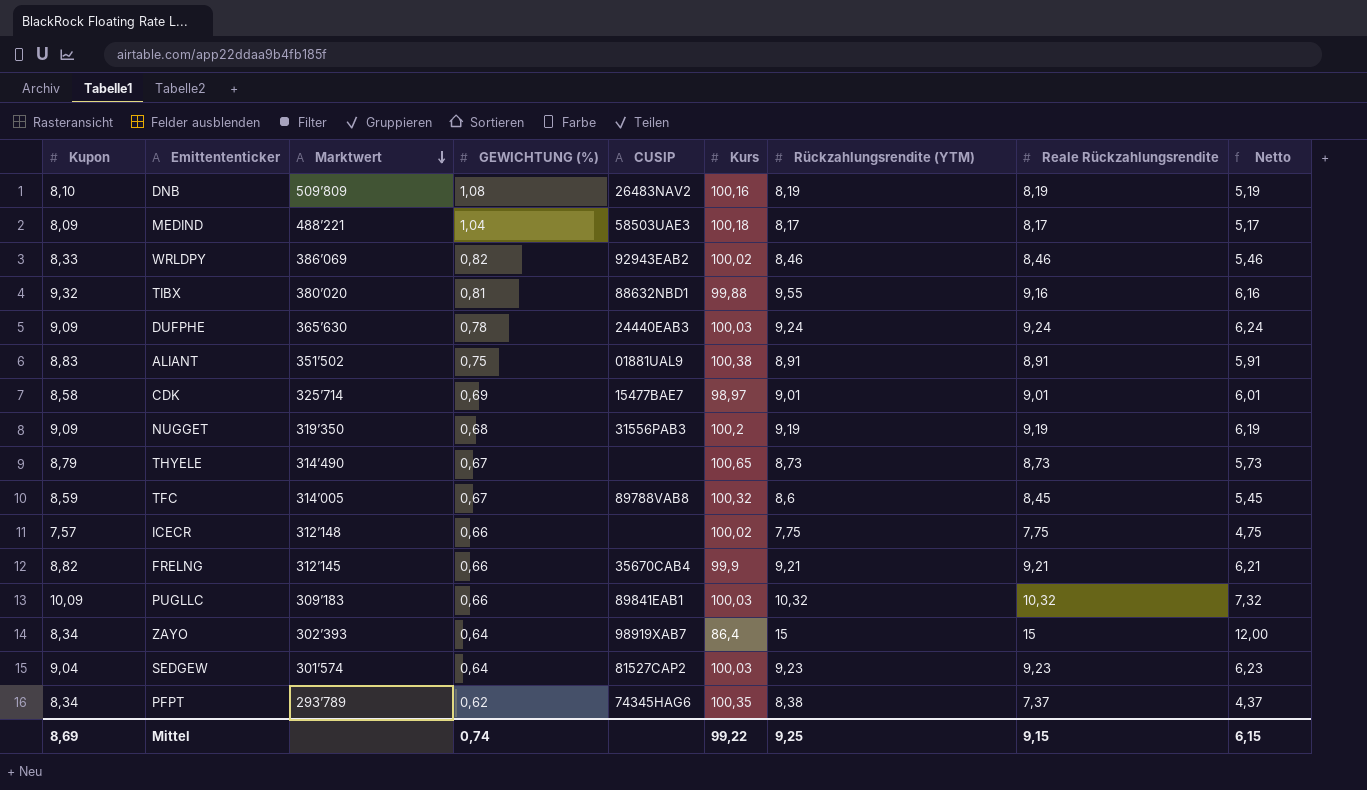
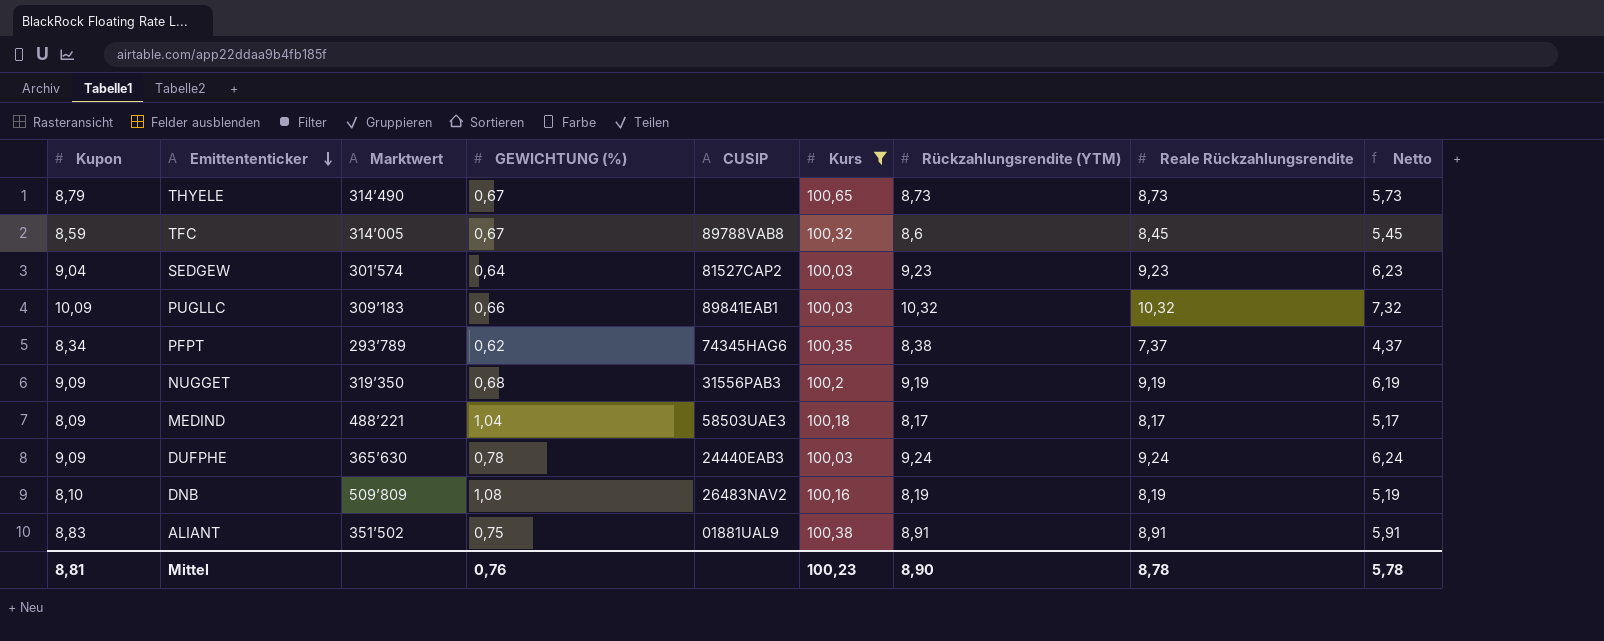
filter: none -> Kurs >= 100,03
row order: Marktwert descending -> Emittententicker descending
Mittel | Kupon: 8,69 -> 8,81
Mittel | GEWICHTUNG (%): 0,74 -> 0,76
Mittel | Kurs: 99,22 -> 100,23
Mittel | Rückzahlungsrendite (YTM): 9,25 -> 8,90
Mittel | Reale Rückzahlungsrendite: 9,15 -> 8,78
Mittel | Netto: 6,15 -> 5,78

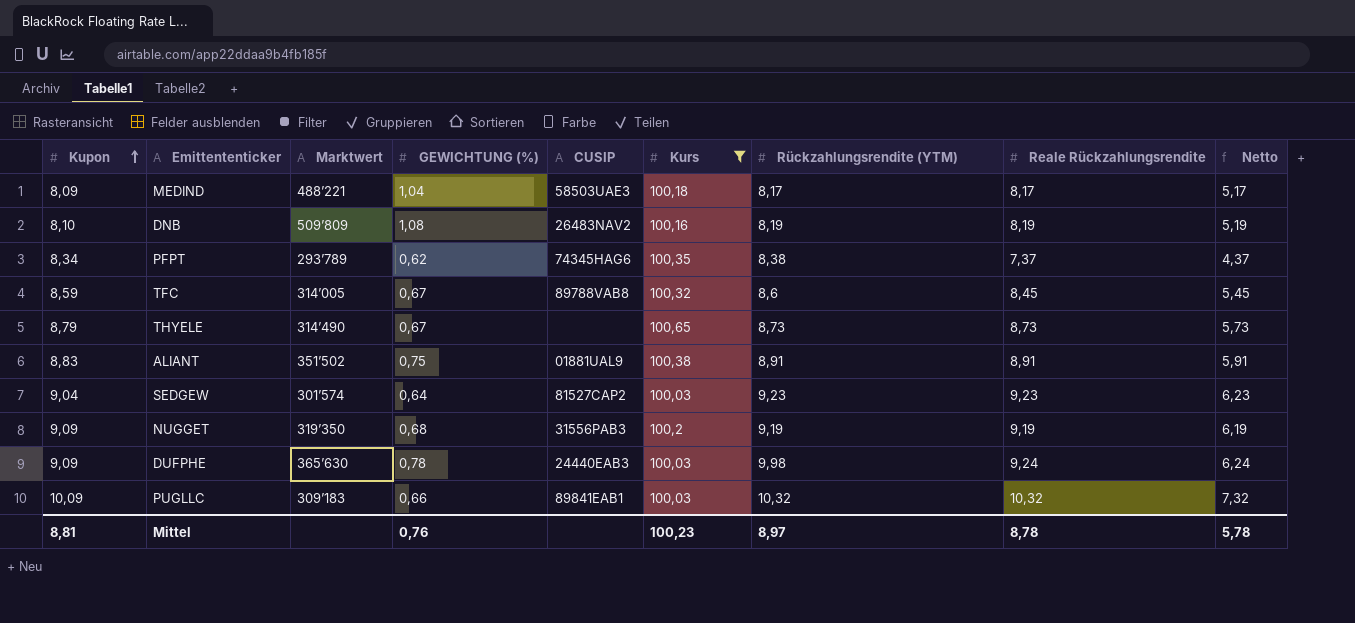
row order: Emittententicker descending -> Kupon ascending
DUFPHE | Rückzahlungsrendite (YTM): 9,24 -> 9,98
Mittel | Rückzahlungsrendite (YTM): 8,90 -> 8,97

